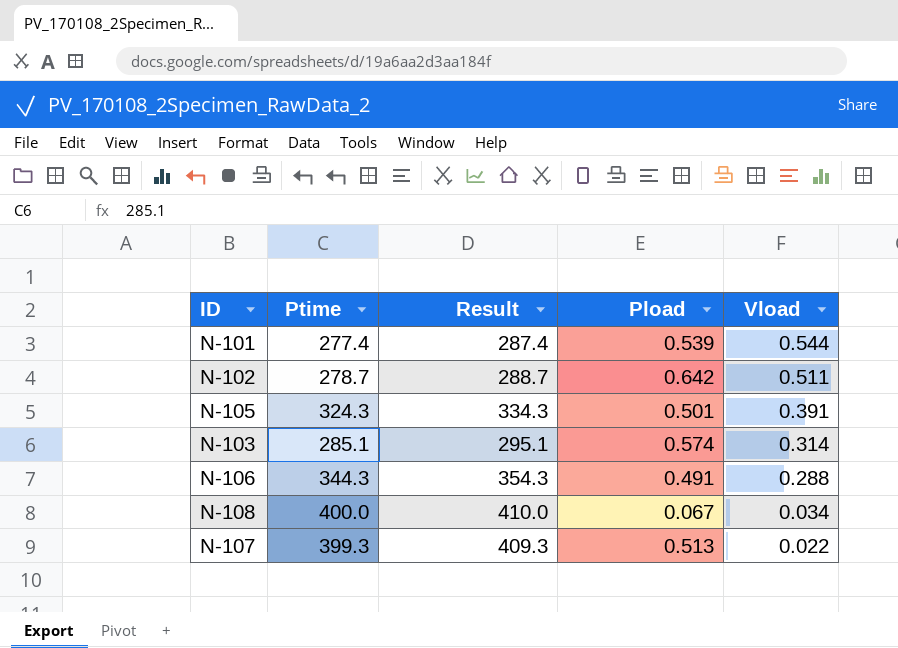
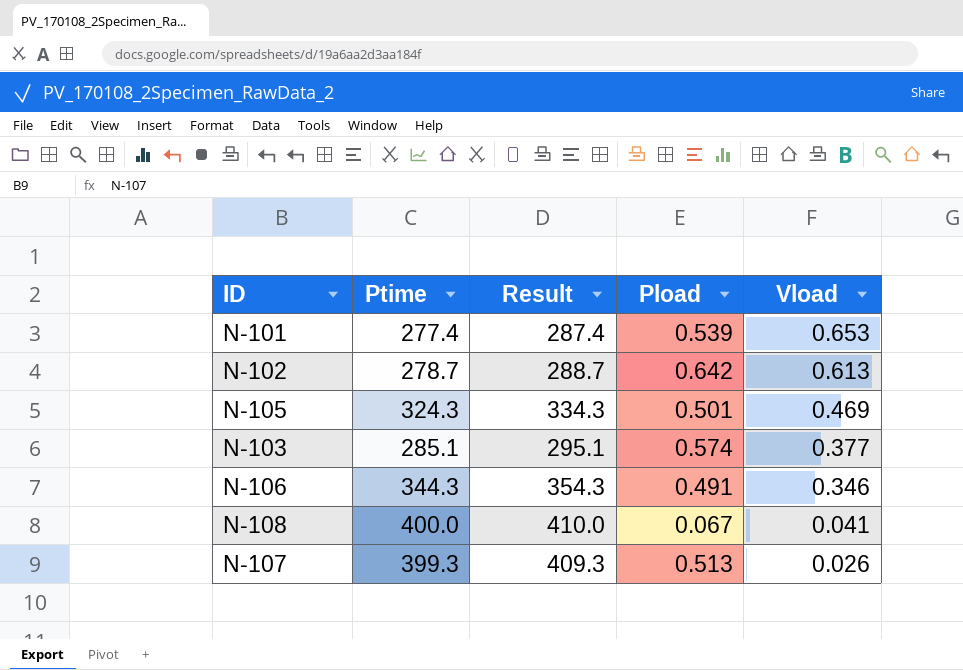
N-101 | Vload: 0.544 -> 0.653
N-102 | Vload: 0.511 -> 0.613
N-105 | Vload: 0.391 -> 0.469
N-103 | Vload: 0.314 -> 0.377
N-106 | Vload: 0.288 -> 0.346
N-108 | Vload: 0.034 -> 0.041
N-107 | Vload: 0.022 -> 0.026

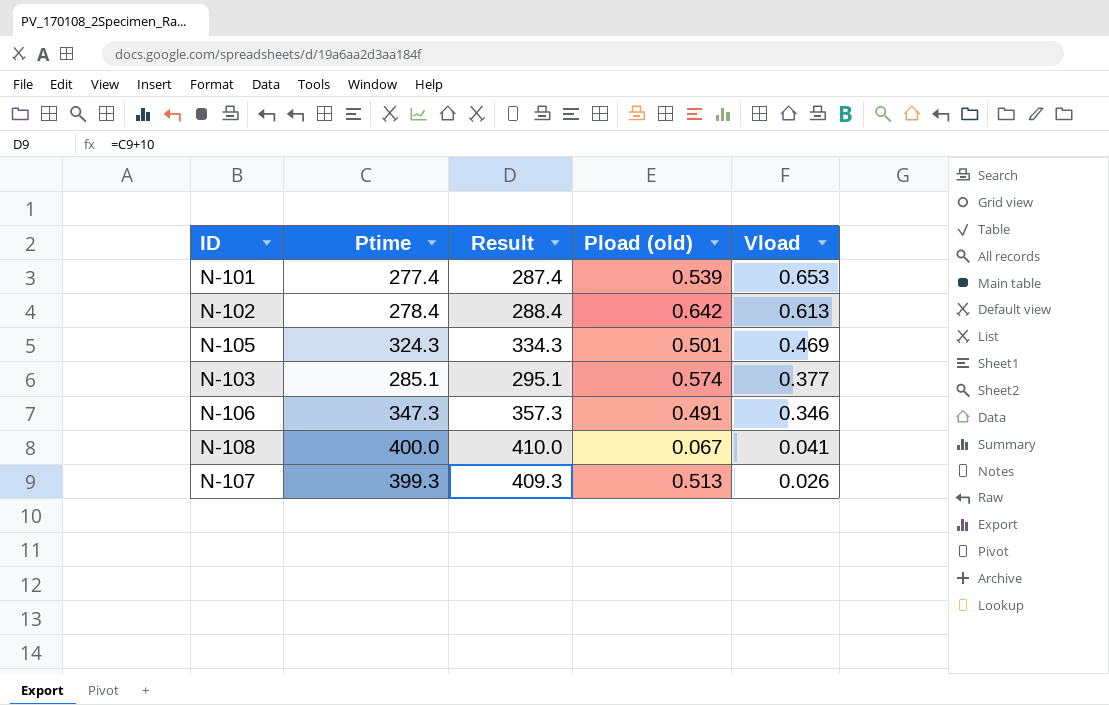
column name: Pload -> Pload (old)
N-102 | Ptime: 278.7 -> 278.4
N-102 | Result: 288.7 -> 288.4
N-106 | Ptime: 344.3 -> 347.3
N-106 | Result: 354.3 -> 357.3

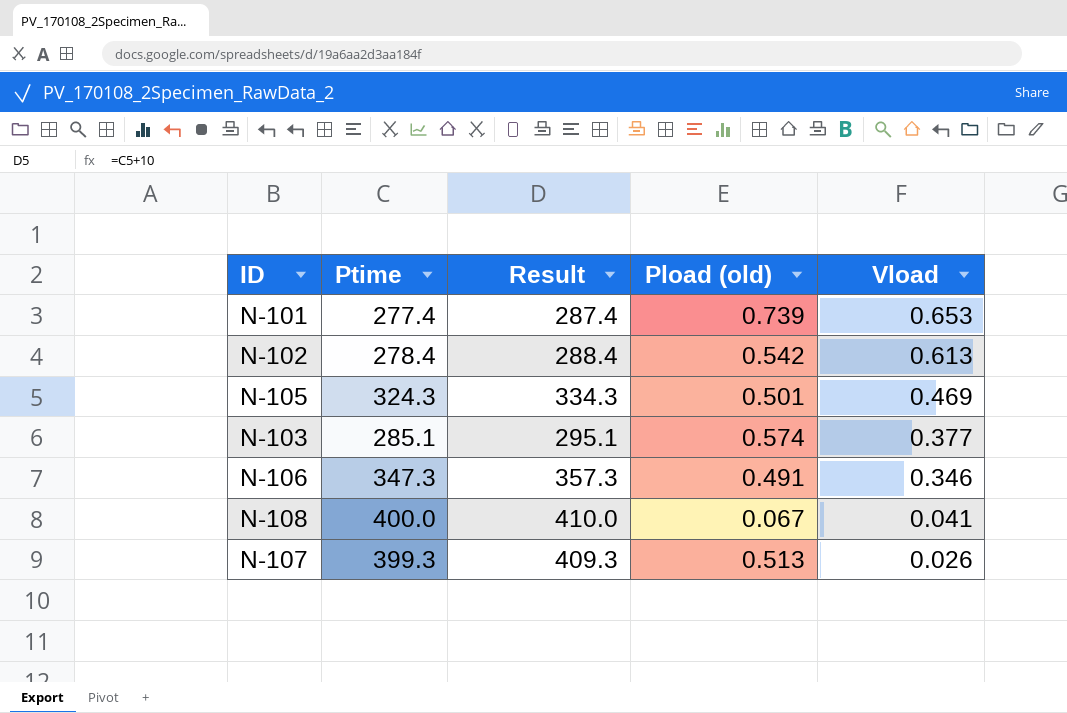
N-101 | Pload (old): 0.539 -> 0.739
N-102 | Pload (old): 0.642 -> 0.542

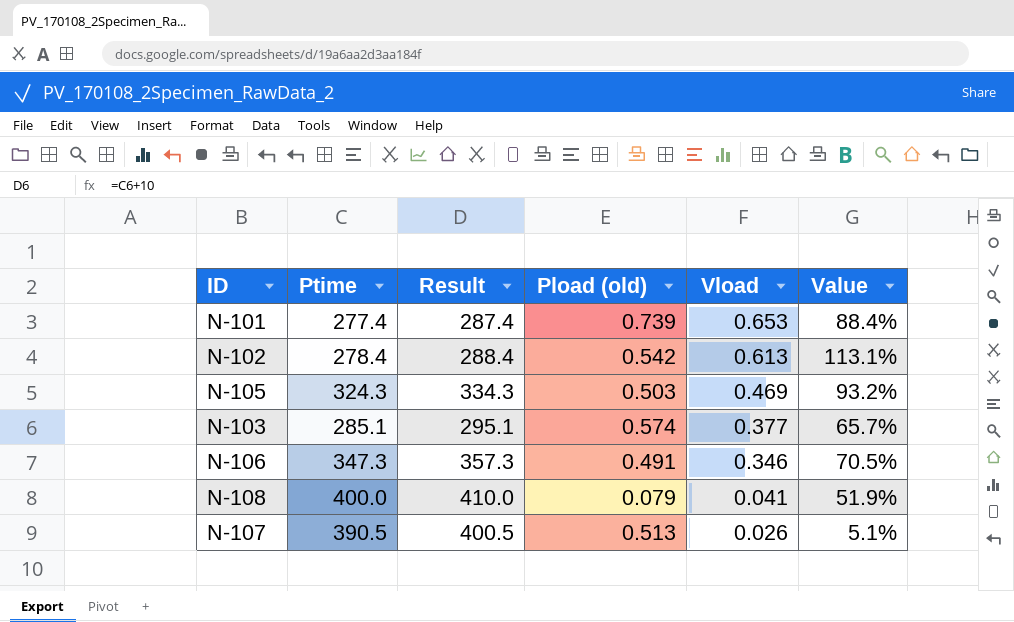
column Value | formula: none -> [Vload] / [Pload (old)]
N-105 | Pload (old): 0.501 -> 0.503
N-108 | Pload (old): 0.067 -> 0.079
N-107 | Ptime: 399.3 -> 390.5
N-107 | Result: 409.3 -> 400.5

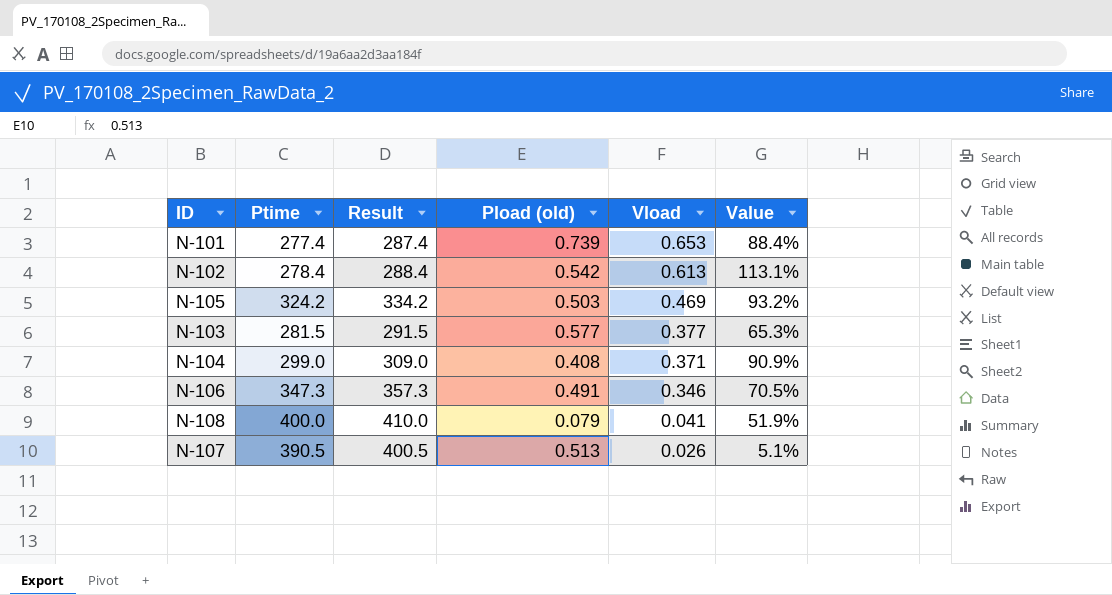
N-105 | Ptime: 324.3 -> 324.2
N-105 | Result: 334.3 -> 334.2
N-103 | Ptime: 285.1 -> 281.5
N-103 | Result: 295.1 -> 291.5
N-103 | Pload (old): 0.574 -> 0.577
N-103 | Value: 65.7% -> 65.3%
row N-104: none -> 299.0 | 309.0 | 0.408 | 0.371 | 90.9%

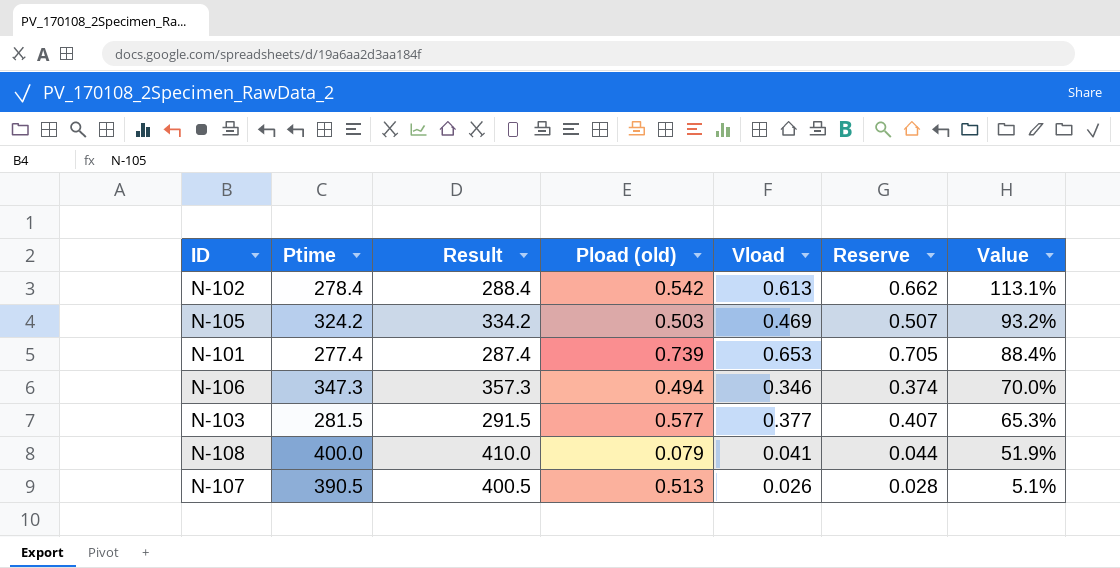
row order: Vload descending -> Value descending
column Reserve | formula: none -> [Vload] * 1.08
row N-104: 299.0 | 309.0 | 0.408 | 0.371 | 90.9% -> none
N-106 | Pload (old): 0.491 -> 0.494
N-106 | Value: 70.5% -> 70.0%

